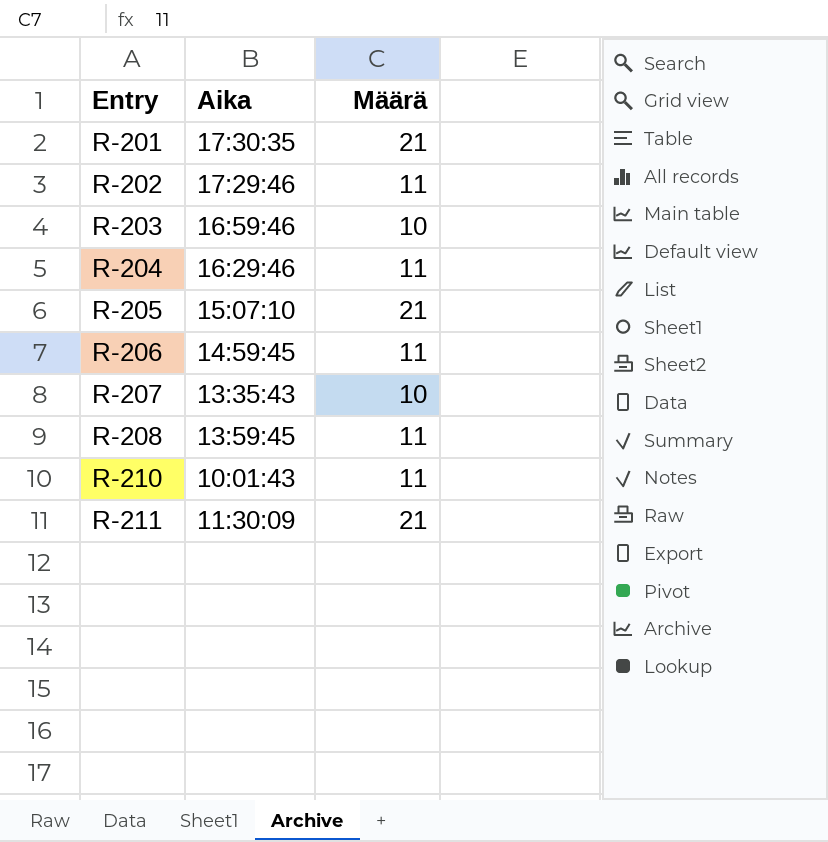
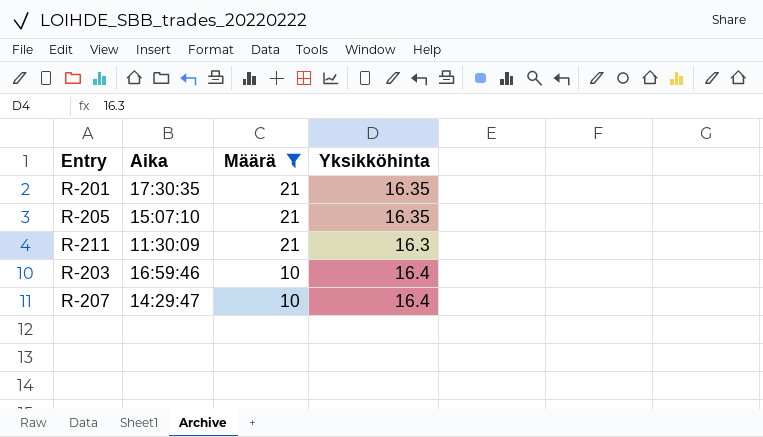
filter: none -> Määrä != 11
row order: Entry ascending -> Määrä descending
column Yksikköhinta | position: none -> 4
R-207 | Aika: 13:35:43 -> 14:29:47

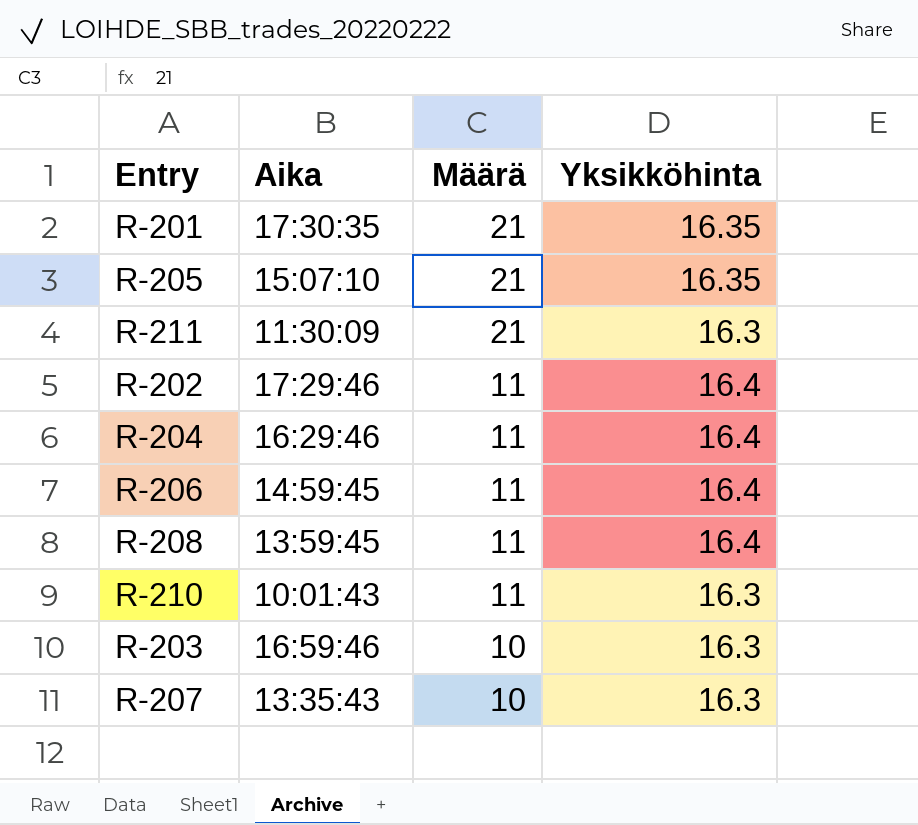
filter: Määrä != 11 -> none
R-203 | Yksikköhinta: 16.4 -> 16.3
R-207 | Aika: 14:29:47 -> 13:35:43
R-207 | Yksikköhinta: 16.4 -> 16.3

